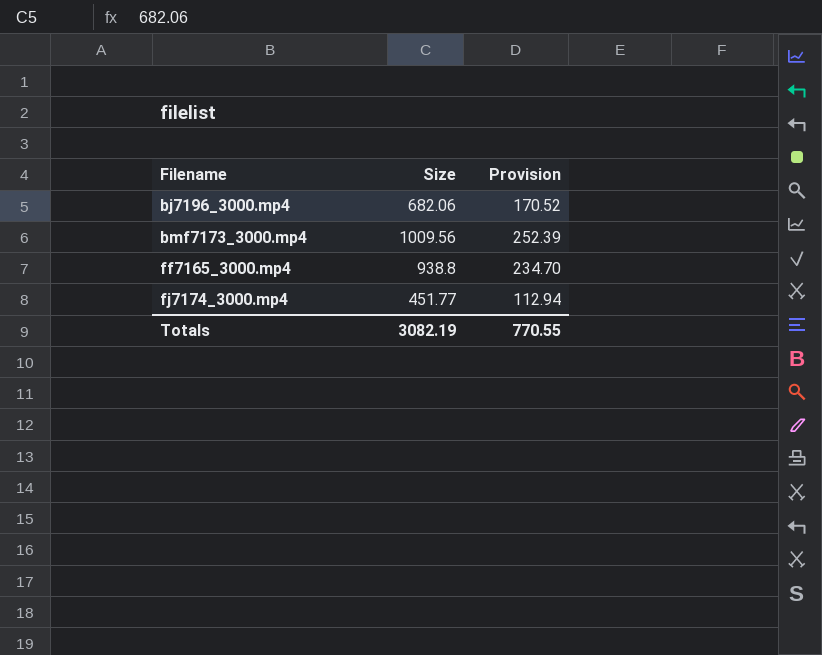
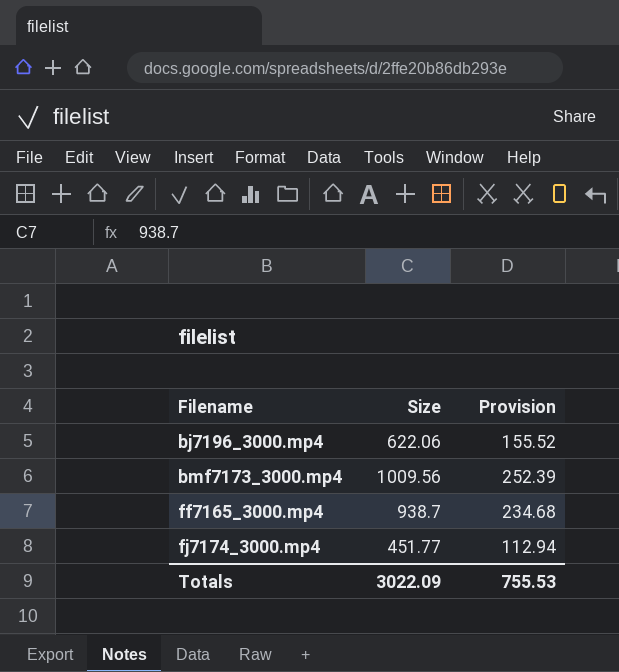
bj7196_3000.mp4 | Size: 682.06 -> 622.06
bj7196_3000.mp4 | Provision: 170.52 -> 155.52
ff7165_3000.mp4 | Size: 938.8 -> 938.7
ff7165_3000.mp4 | Provision: 234.70 -> 234.68
Totals | Size: 3082.19 -> 3022.09
Totals | Provision: 770.55 -> 755.53

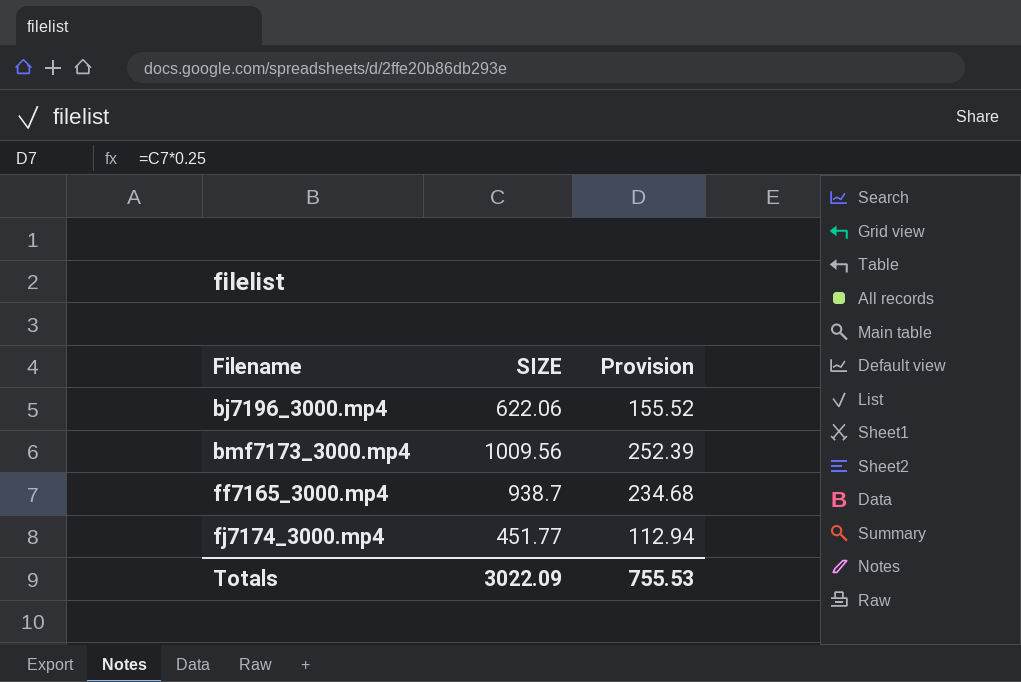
column name: Size -> SIZE

